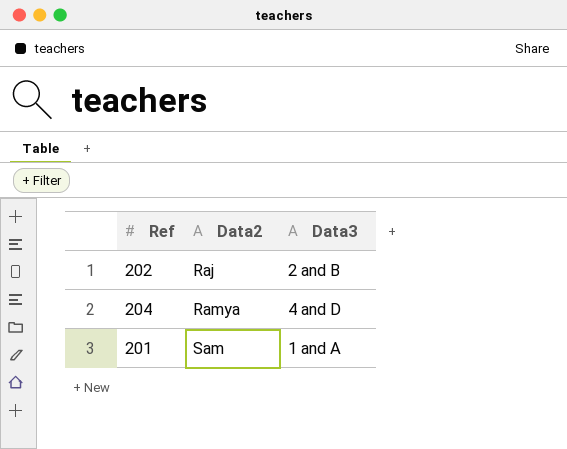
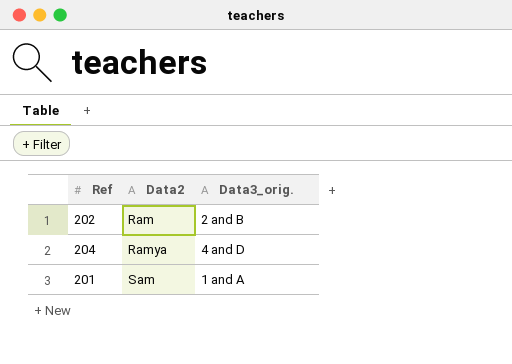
column name: Data3 -> Data3_orig.
202 | Data2: Raj -> Ram

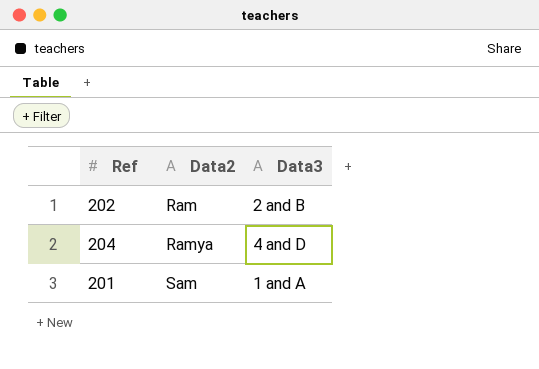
column name: Data3_orig. -> Data3

